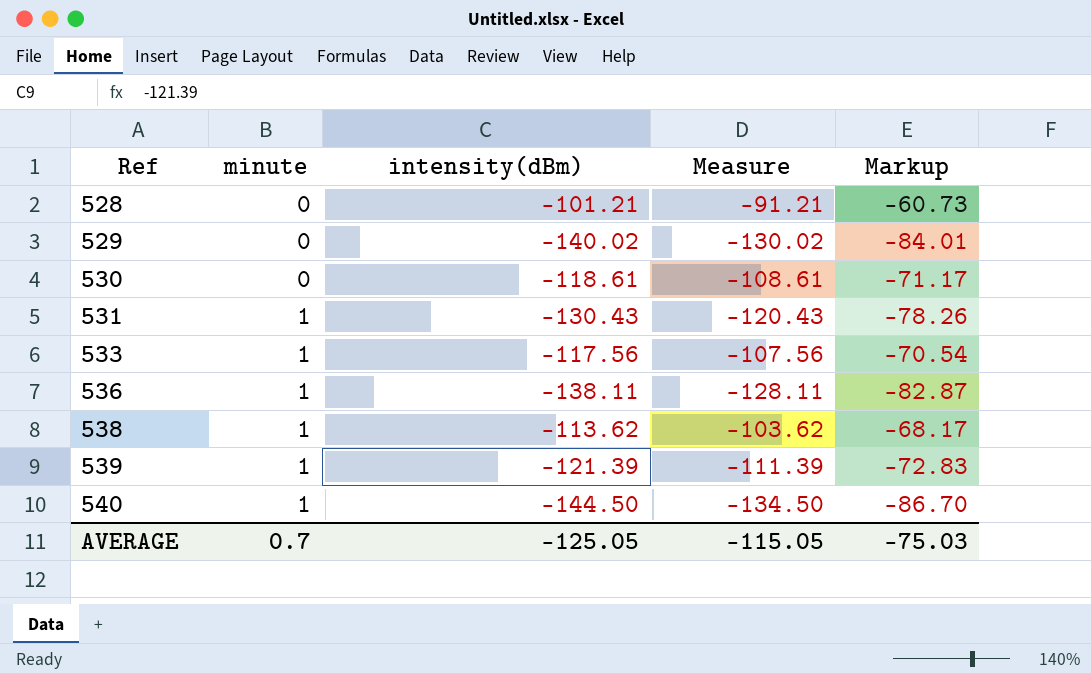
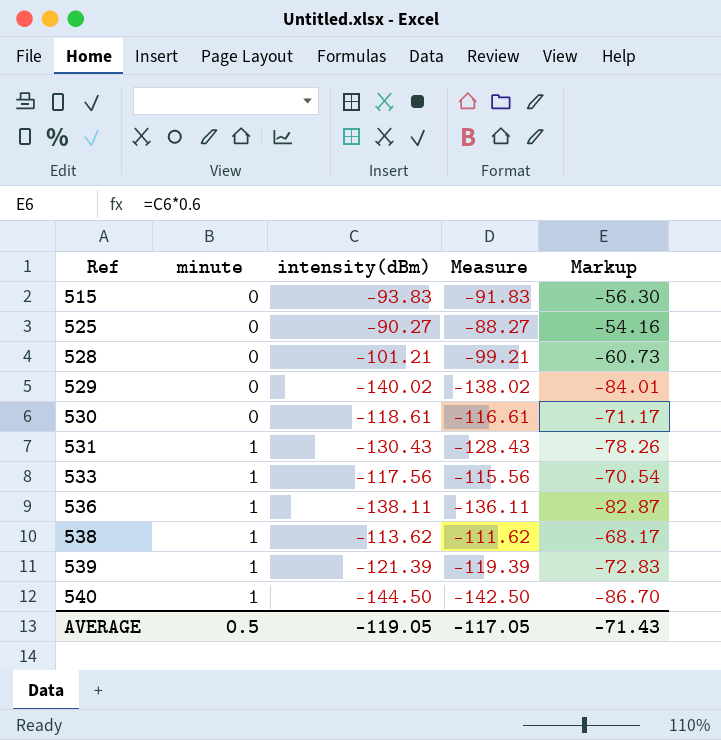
column Measure | formula: [intensity(dBm)] + 10 -> [intensity(dBm)] + 2
row 515: none -> 0 | -93.83 | -91.83 | -56.30
row 525: none -> 0 | -90.27 | -88.27 | -54.16
AVERAGE | minute: 0.7 -> 0.5
AVERAGE | intensity(dBm): -125.05 -> -119.05
AVERAGE | Measure: -115.05 -> -117.05
AVERAGE | Markup: -75.03 -> -71.43

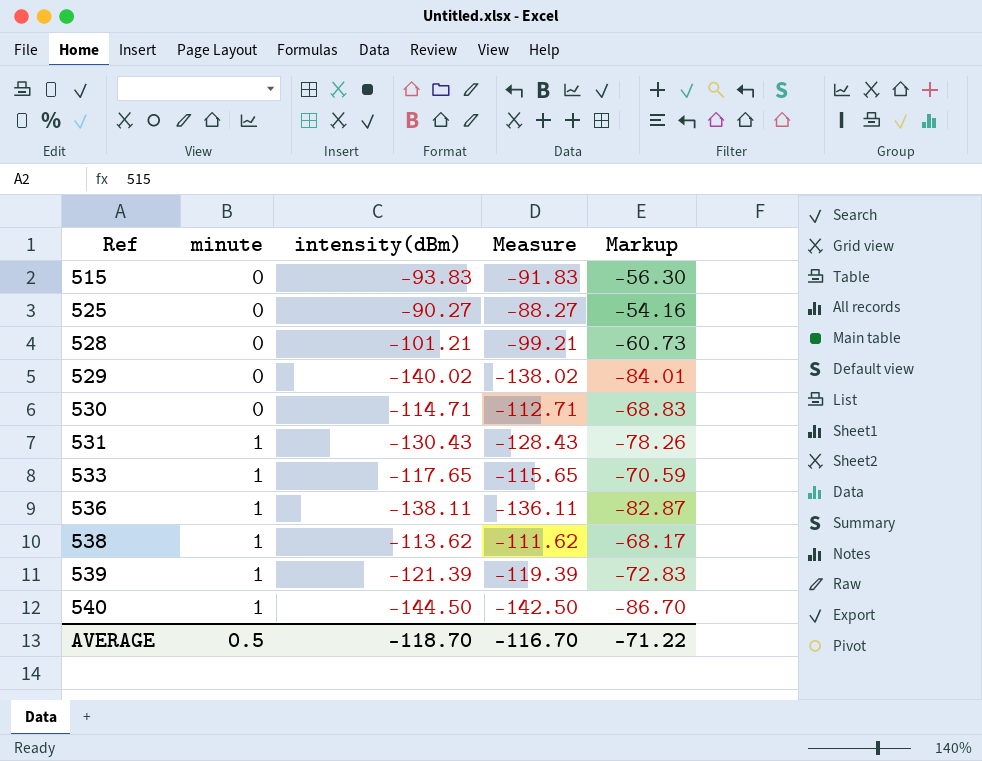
530 | intensity(dBm): -118.61 -> -114.71
530 | Measure: -116.61 -> -112.71
530 | Markup: -71.17 -> -68.83
533 | intensity(dBm): -117.56 -> -117.65
533 | Measure: -115.56 -> -115.65
533 | Markup: -70.54 -> -70.59
AVERAGE | intensity(dBm): -119.05 -> -118.70
AVERAGE | Measure: -117.05 -> -116.70
AVERAGE | Markup: -71.43 -> -71.22

